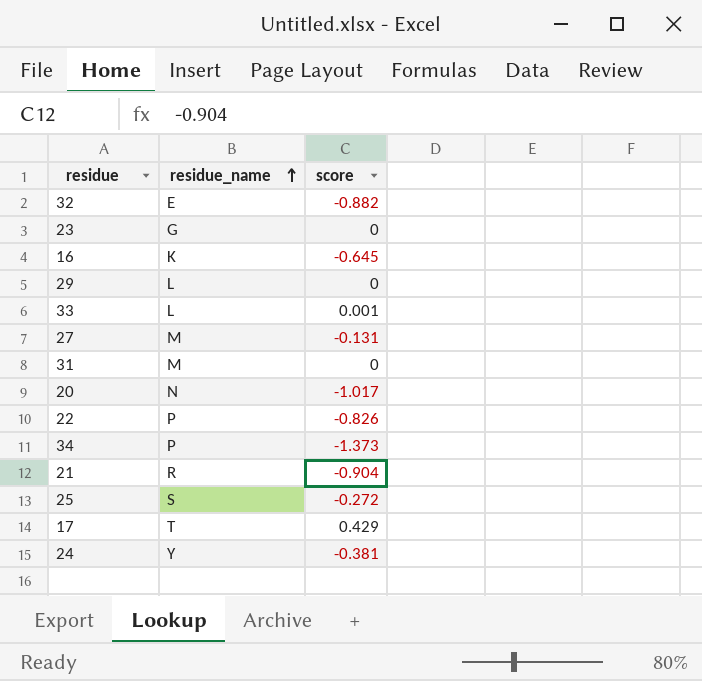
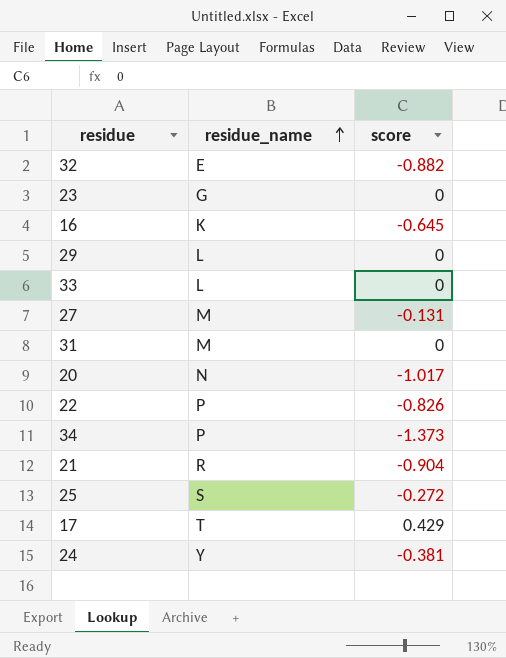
33 | score: 0.001 -> 0

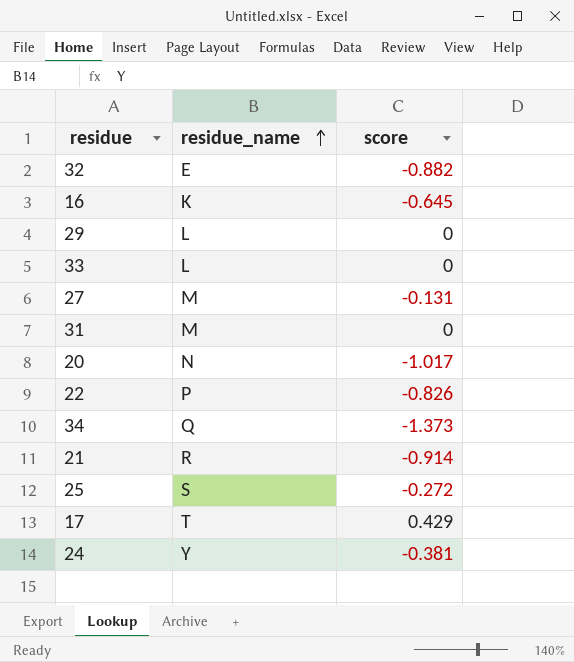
row 23: G | 0 -> none
34 | residue_name: P -> Q
21 | score: -0.904 -> -0.914

